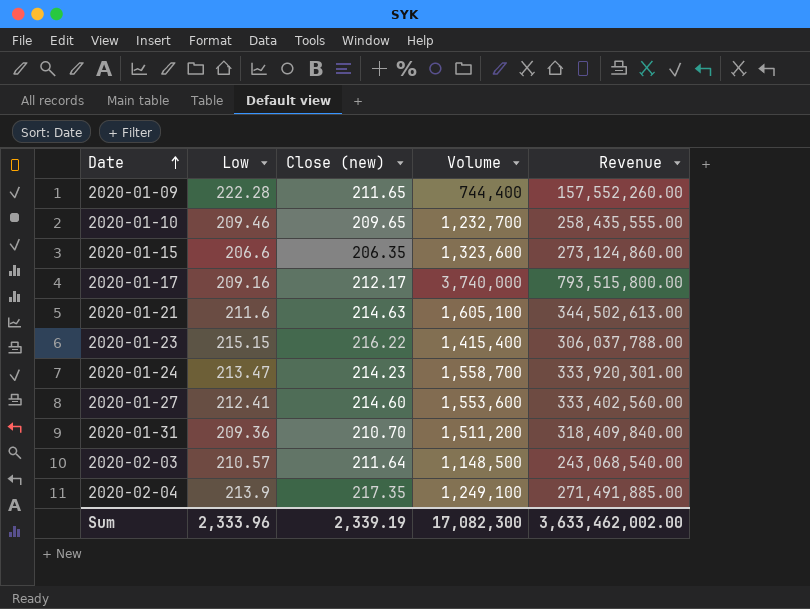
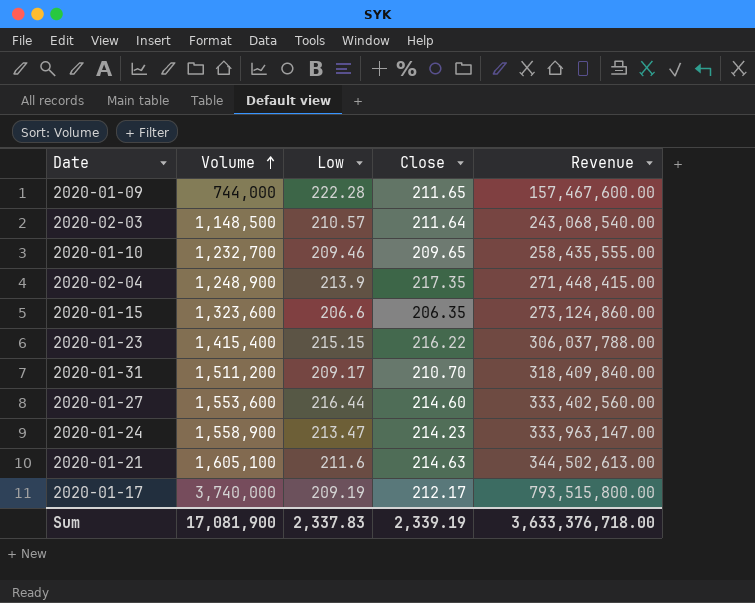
row order: Date ascending -> Volume ascending
column Volume | position: 4 -> 2
column name: Close (new) -> Close
2020-01-09 | Volume: 744,400 -> 744,000
2020-01-09 | Revenue: 157,552,260.00 -> 157,467,600.00
2020-02-04 | Volume: 1,249,100 -> 1,248,900
2020-02-04 | Revenue: 271,491,885.00 -> 271,448,415.00
2020-01-31 | Low: 209.36 -> 209.17
2020-01-27 | Low: 212.41 -> 216.44
2020-01-24 | Volume: 1,558,700 -> 1,558,900
2020-01-24 | Revenue: 333,920,301.00 -> 333,963,147.00
2020-01-17 | Low: 209.16 -> 209.19
Sum | Volume: 17,082,300 -> 17,081,900
Sum | Low: 2,333.96 -> 2,337.83
Sum | Revenue: 3,633,462,002.00 -> 3,633,376,718.00

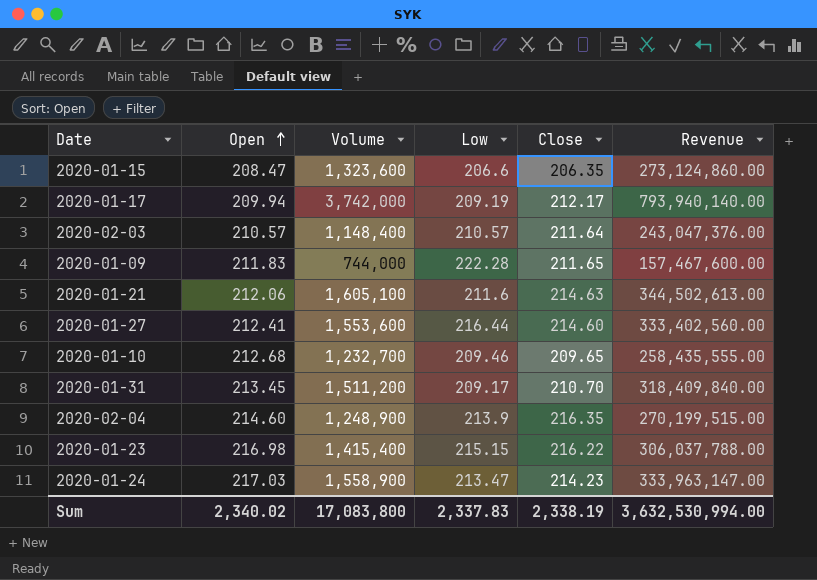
row order: Volume ascending -> Open ascending
column Open | position: none -> 2
2020-01-17 | Volume: 3,740,000 -> 3,742,000
2020-01-17 | Revenue: 793,515,800.00 -> 793,940,140.00
2020-02-03 | Volume: 1,148,500 -> 1,148,400
2020-02-03 | Revenue: 243,068,540.00 -> 243,047,376.00
2020-02-04 | Close: 217.35 -> 216.35
2020-02-04 | Revenue: 271,448,415.00 -> 270,199,515.00
Sum | Volume: 17,081,900 -> 17,083,800
Sum | Close: 2,339.19 -> 2,338.19
Sum | Revenue: 3,633,376,718.00 -> 3,632,530,994.00

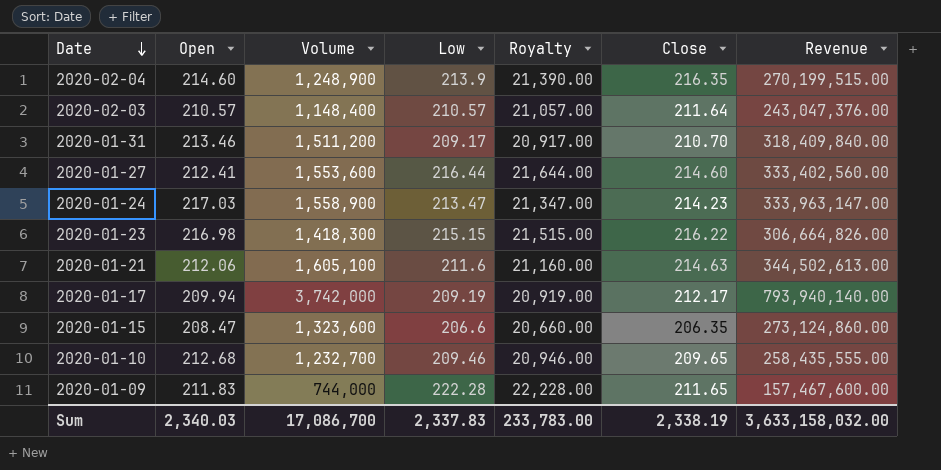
row order: Open ascending -> Date descending
column Royalty | formula: none -> [Low] * 100
2020-01-31 | Open: 213.45 -> 213.46
2020-01-23 | Volume: 1,415,400 -> 1,418,300
2020-01-23 | Revenue: 306,037,788.00 -> 306,664,826.00
Sum | Open: 2,340.02 -> 2,340.03
Sum | Volume: 17,083,800 -> 17,086,700
Sum | Revenue: 3,632,530,994.00 -> 3,633,158,032.00

